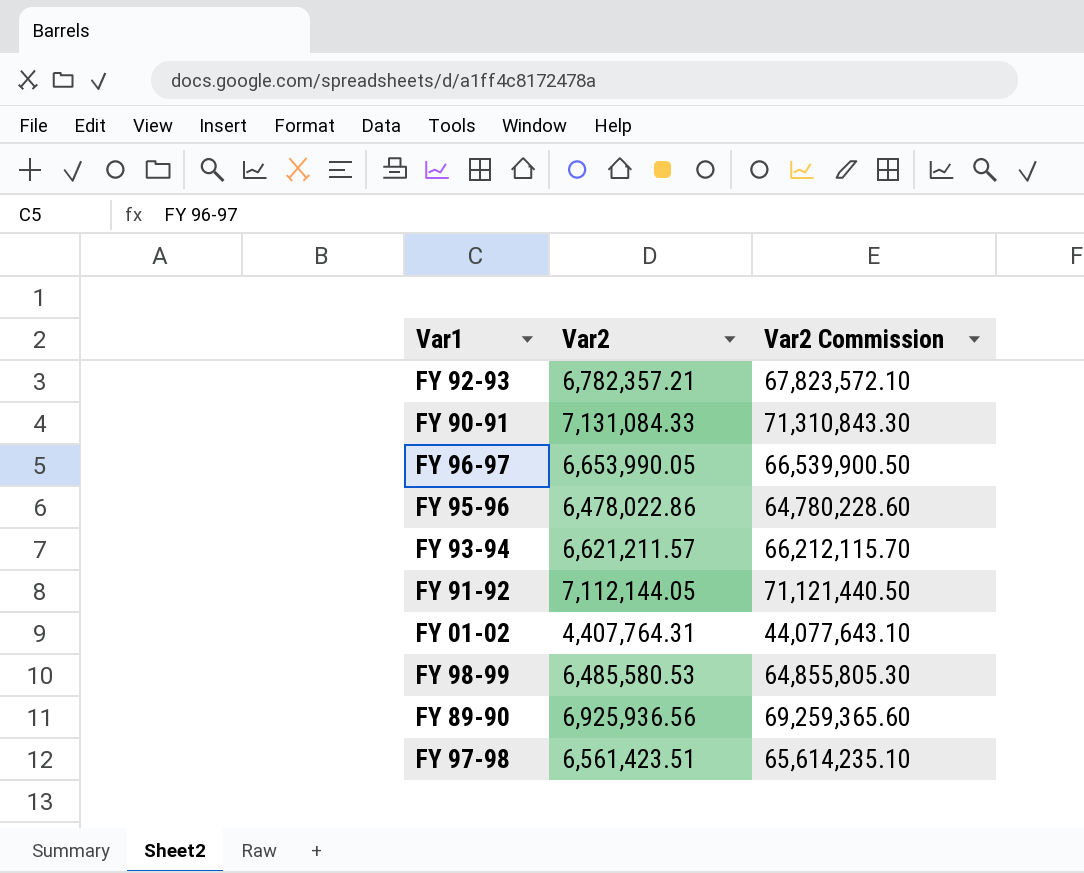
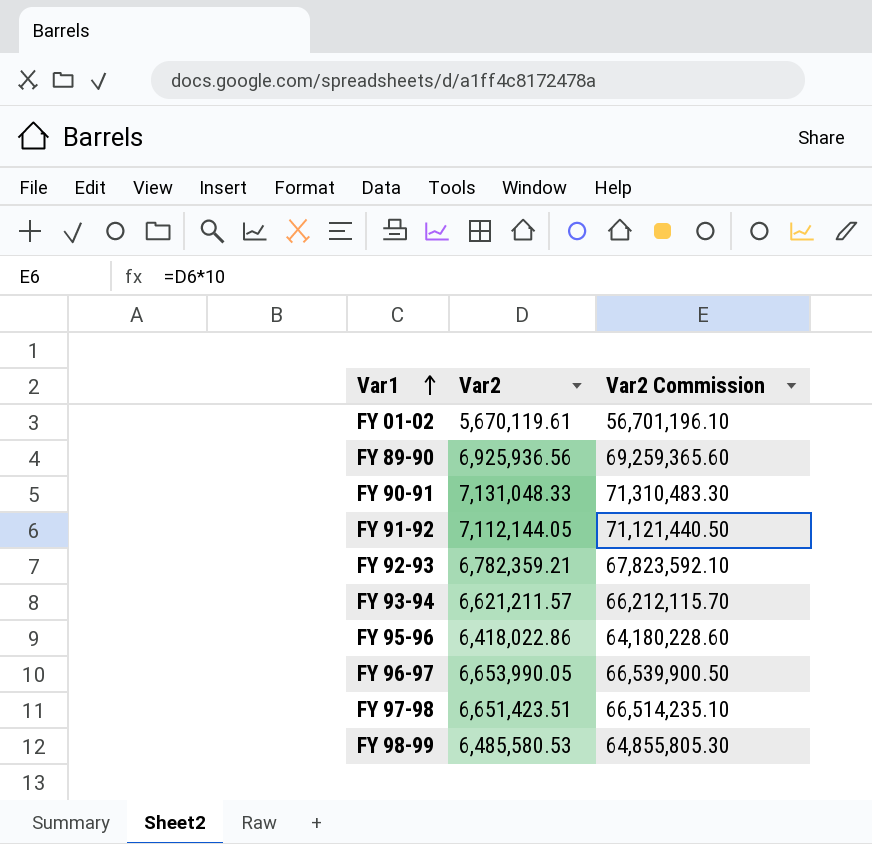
row order: none -> Var1 ascending
FY 01-02 | Var2: 4,407,764.31 -> 5,670,119.61
FY 01-02 | Var2 Commission: 44,077,643.10 -> 56,701,196.10
FY 90-91 | Var2: 7,131,084.33 -> 7,131,048.33
FY 90-91 | Var2 Commission: 71,310,843.30 -> 71,310,483.30
FY 92-93 | Var2: 6,782,357.21 -> 6,782,359.21
FY 92-93 | Var2 Commission: 67,823,572.10 -> 67,823,592.10
FY 95-96 | Var2: 6,478,022.86 -> 6,418,022.86
FY 95-96 | Var2 Commission: 64,780,228.60 -> 64,180,228.60
FY 97-98 | Var2: 6,561,423.51 -> 6,651,423.51
FY 97-98 | Var2 Commission: 65,614,235.10 -> 66,514,235.10

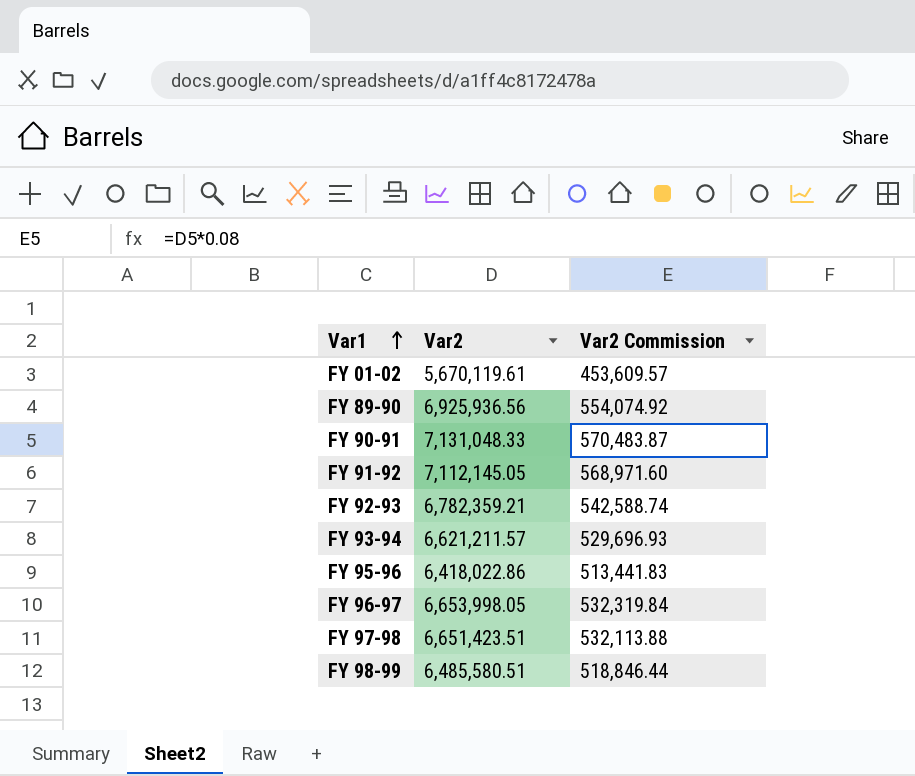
column Var2 Commission | formula: [Var2] * 10 -> [Var2] * 0.08
FY 91-92 | Var2: 7,112,144.05 -> 7,112,145.05
FY 96-97 | Var2: 6,653,990.05 -> 6,653,998.05
FY 98-99 | Var2: 6,485,580.53 -> 6,485,580.51

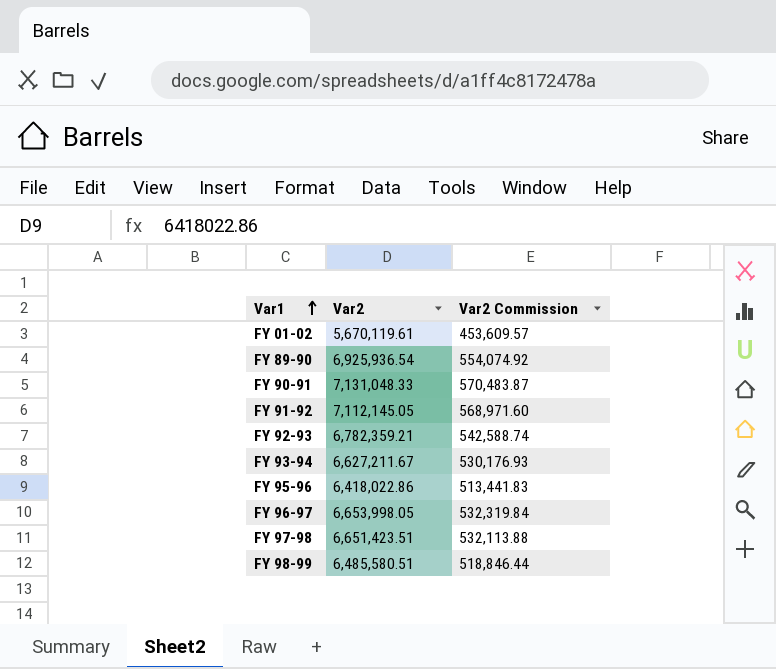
FY 89-90 | Var2: 6,925,936.56 -> 6,925,936.54
FY 93-94 | Var2: 6,621,211.57 -> 6,627,211.67
FY 93-94 | Var2 Commission: 529,696.93 -> 530,176.93

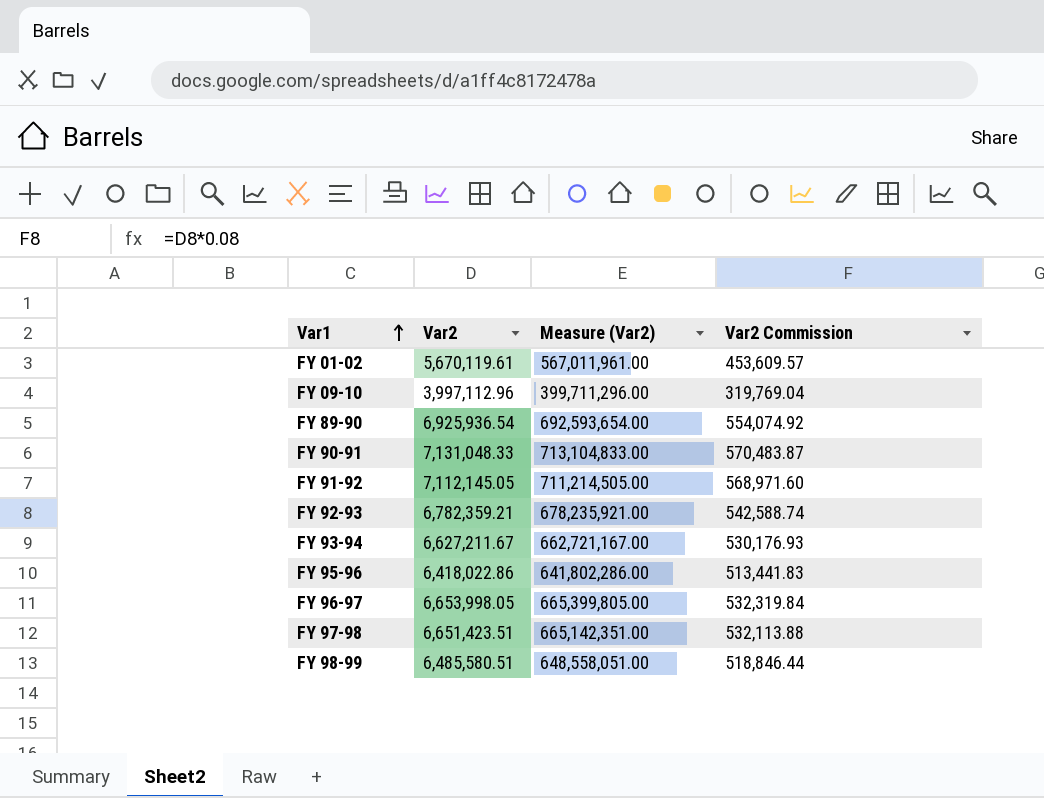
column Measure (Var2) | formula: none -> [Var2] * 100
row FY 09-10: none -> 3,997,112.96 | 399,711,296.00 | 319,769.04

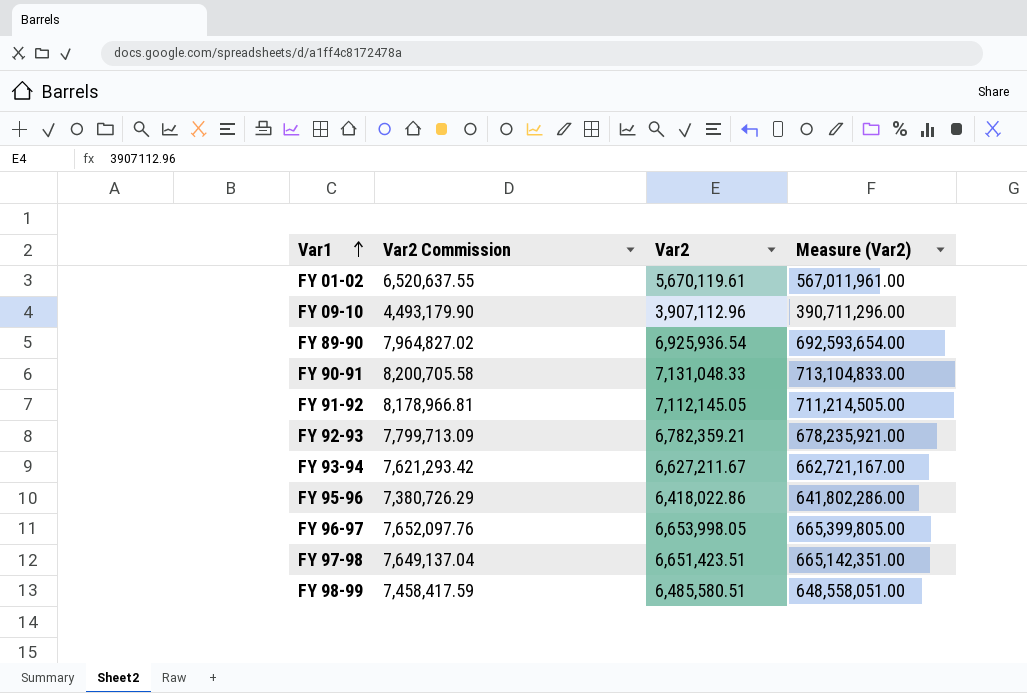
column Var2 Commission | formula: [Var2] * 0.08 -> [Var2] * 1.15
column Var2 Commission | position: 4 -> 2
FY 09-10 | Var2: 3,997,112.96 -> 3,907,112.96
FY 09-10 | Measure (Var2): 399,711,296.00 -> 390,711,296.00

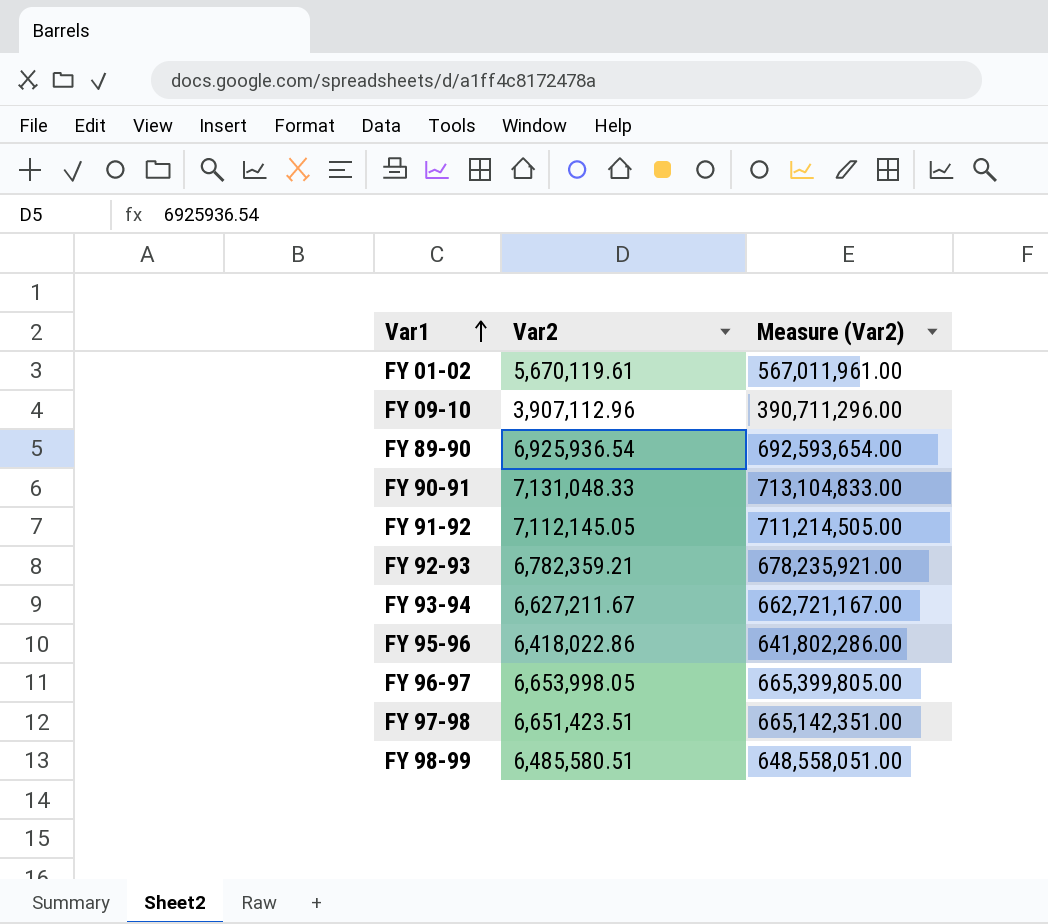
column Var2 Commission | formula: [Var2] * 1.15 -> none

